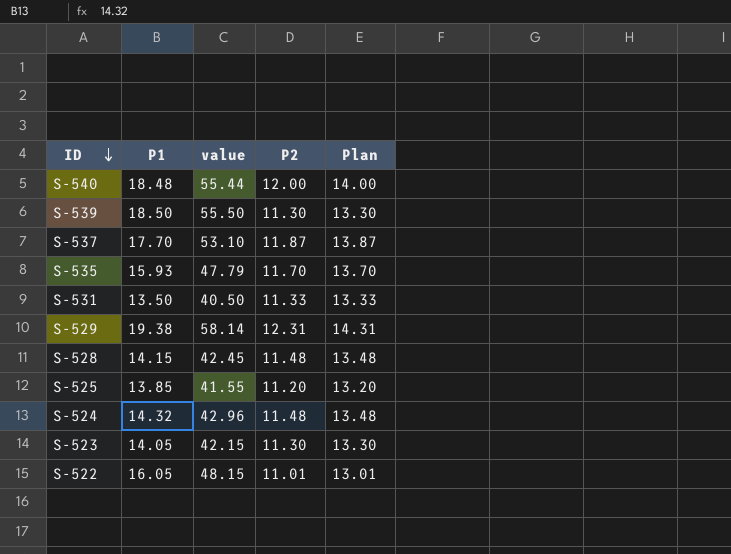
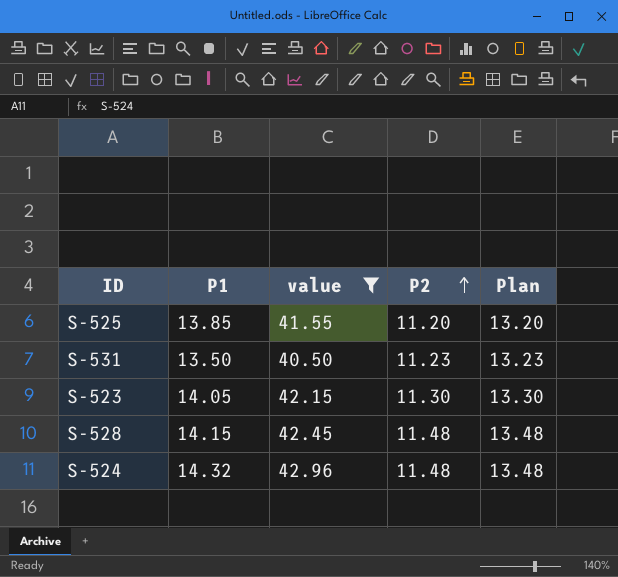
filter: none -> value <= 42.96
row order: ID descending -> P2 ascending
S-531 | P2: 11.33 -> 11.23
S-531 | Plan: 13.33 -> 13.23

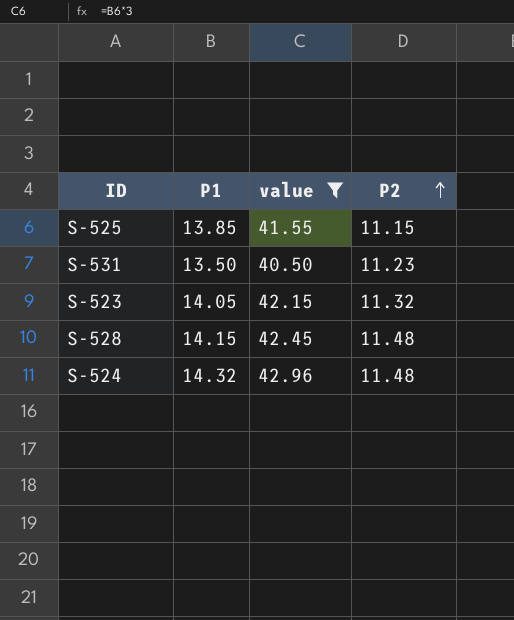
column Plan | formula: [P2] + 2 -> none
S-525 | P2: 11.20 -> 11.15
S-523 | P2: 11.30 -> 11.32

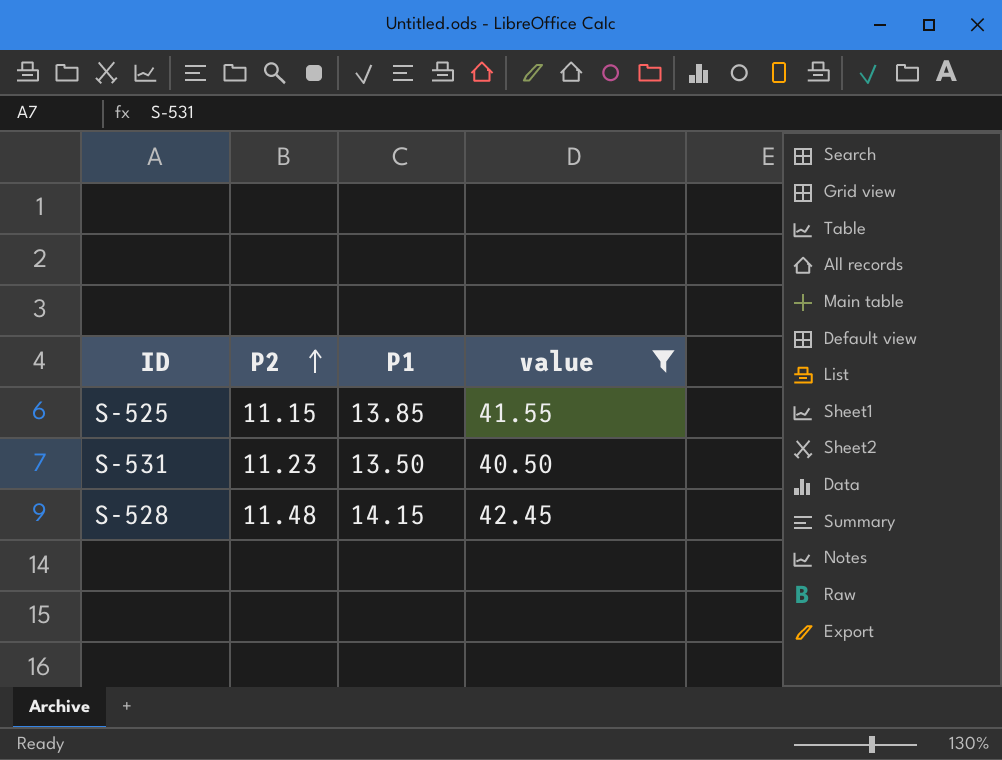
column P2 | position: 4 -> 2
row S-523: 14.05 | 42.15 | 11.32 -> none
row S-524: 14.32 | 42.96 | 11.48 -> none

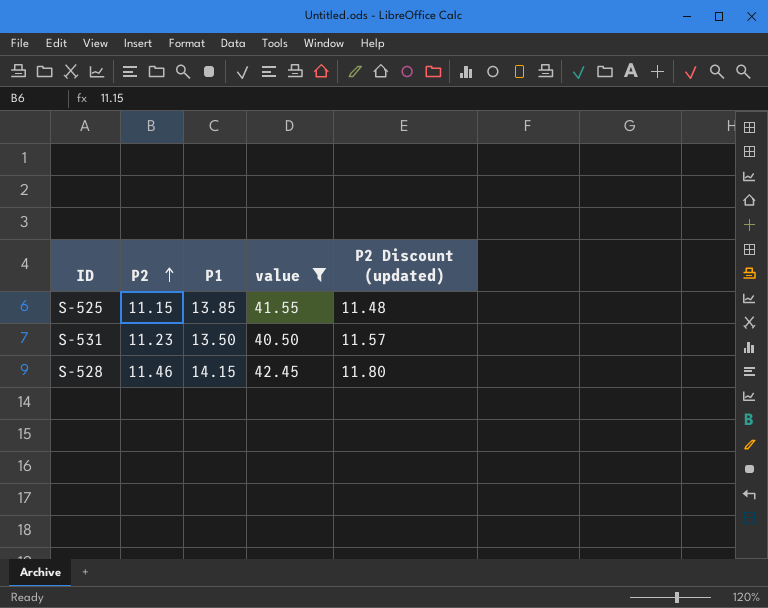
column P2 Discount (updated) | formula: none -> [P2] * 1.03
S-528 | P2: 11.48 -> 11.46

